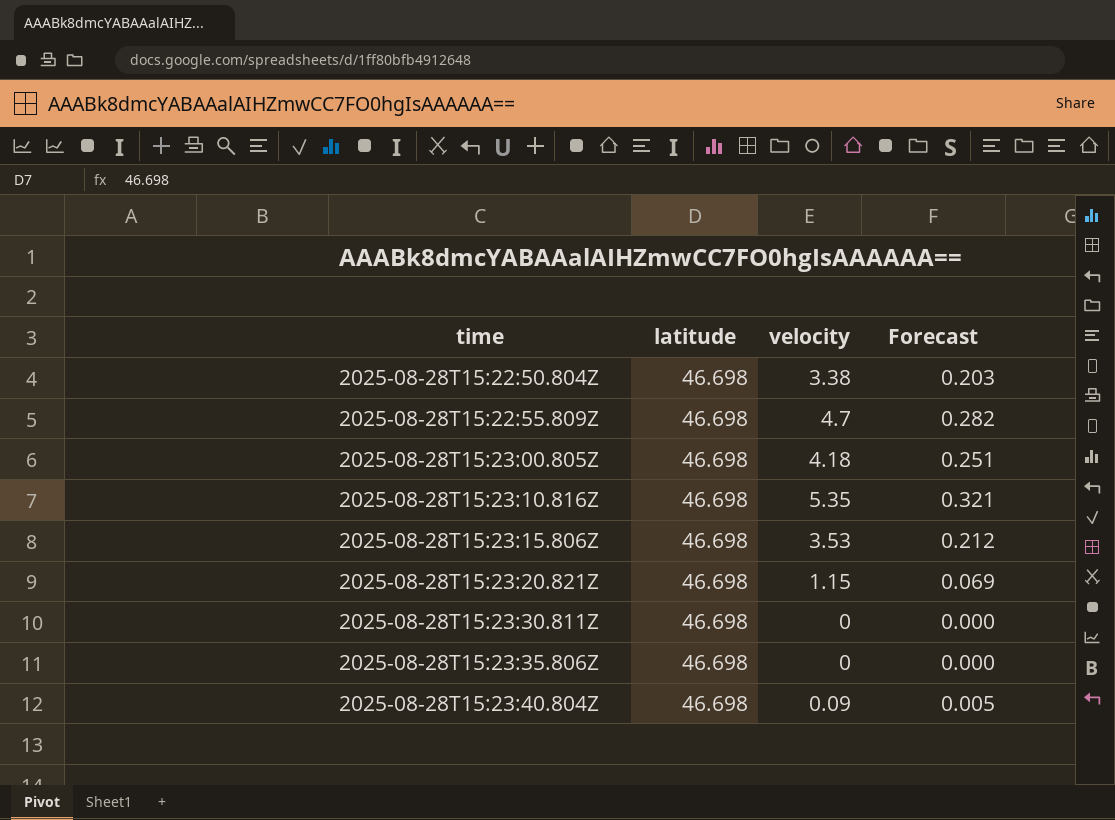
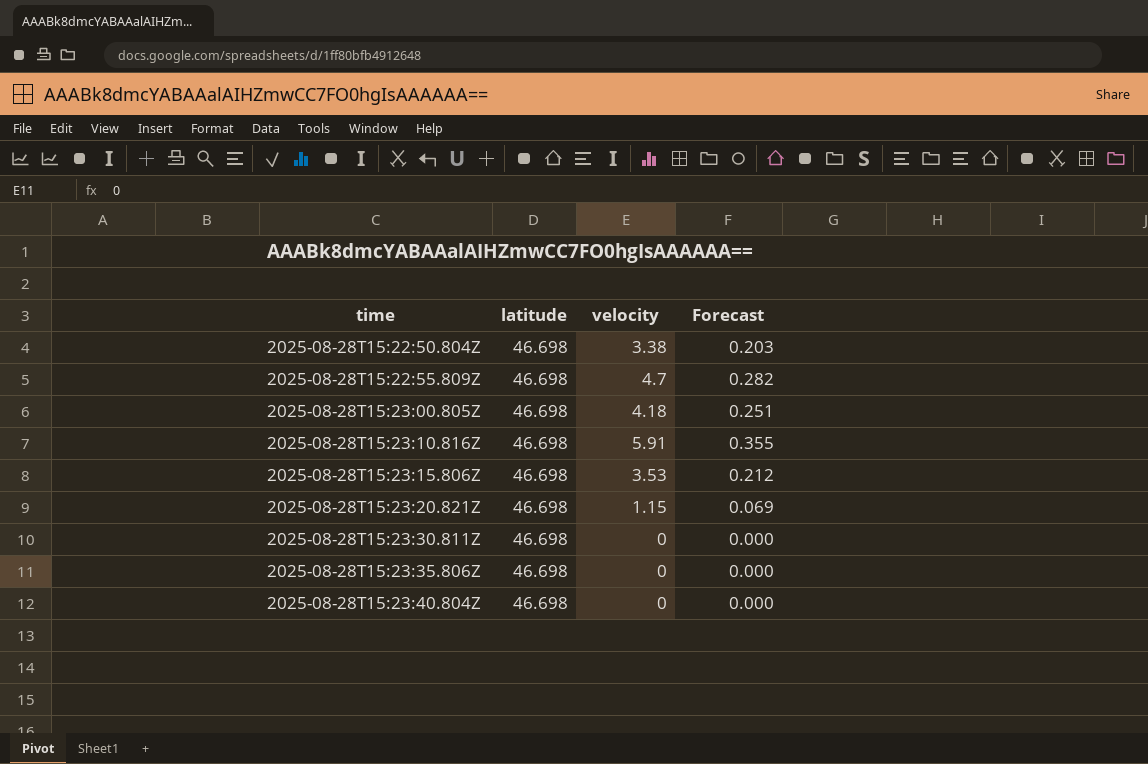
2025-08-28T15:23:10.816Z | velocity: 5.35 -> 5.91
2025-08-28T15:23:10.816Z | Forecast: 0.321 -> 0.355
2025-08-28T15:23:40.804Z | velocity: 0.09 -> 0
2025-08-28T15:23:40.804Z | Forecast: 0.005 -> 0.000

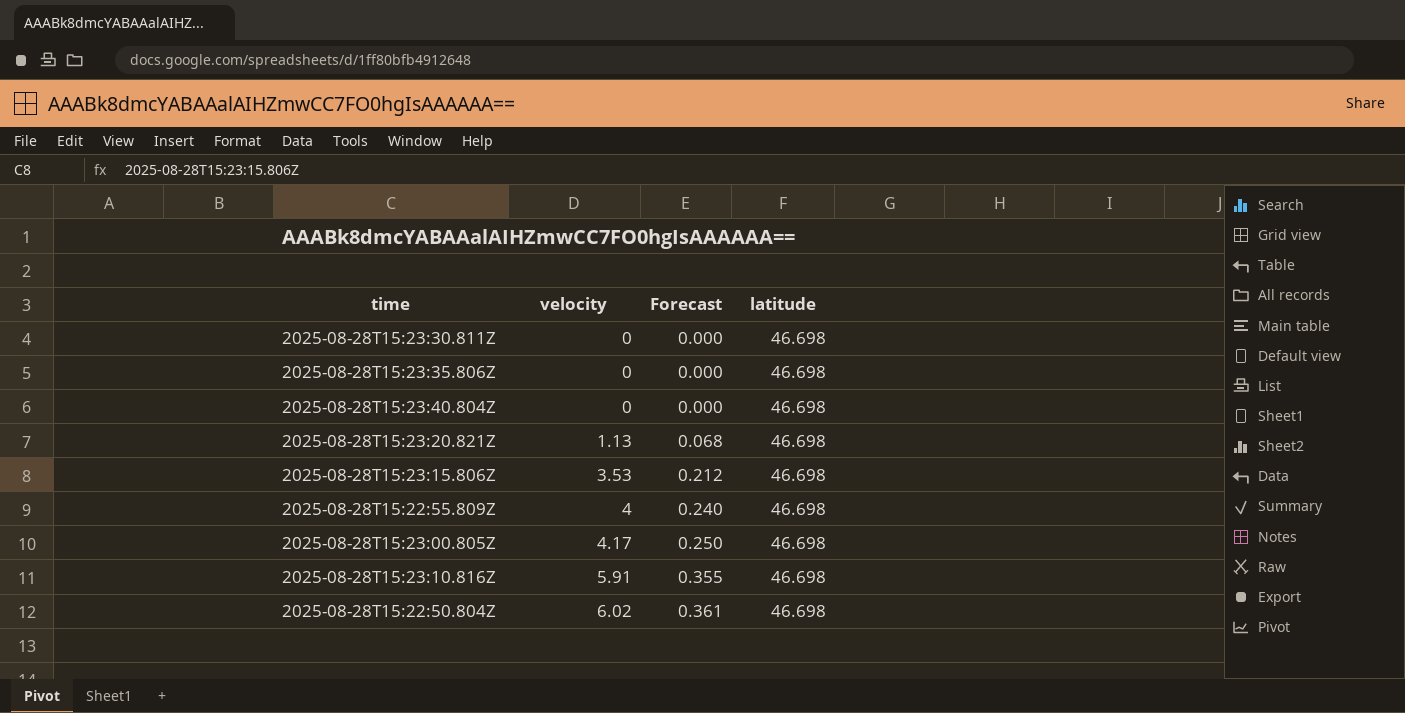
row order: time ascending -> velocity ascending
column latitude | position: 2 -> 4
2025-08-28T15:23:20.821Z | velocity: 1.15 -> 1.13
2025-08-28T15:23:20.821Z | Forecast: 0.069 -> 0.068
2025-08-28T15:22:55.809Z | velocity: 4.7 -> 4
2025-08-28T15:22:55.809Z | Forecast: 0.282 -> 0.240
2025-08-28T15:23:00.805Z | velocity: 4.18 -> 4.17
2025-08-28T15:23:00.805Z | Forecast: 0.251 -> 0.250
2025-08-28T15:22:50.804Z | velocity: 3.38 -> 6.02
2025-08-28T15:22:50.804Z | Forecast: 0.203 -> 0.361

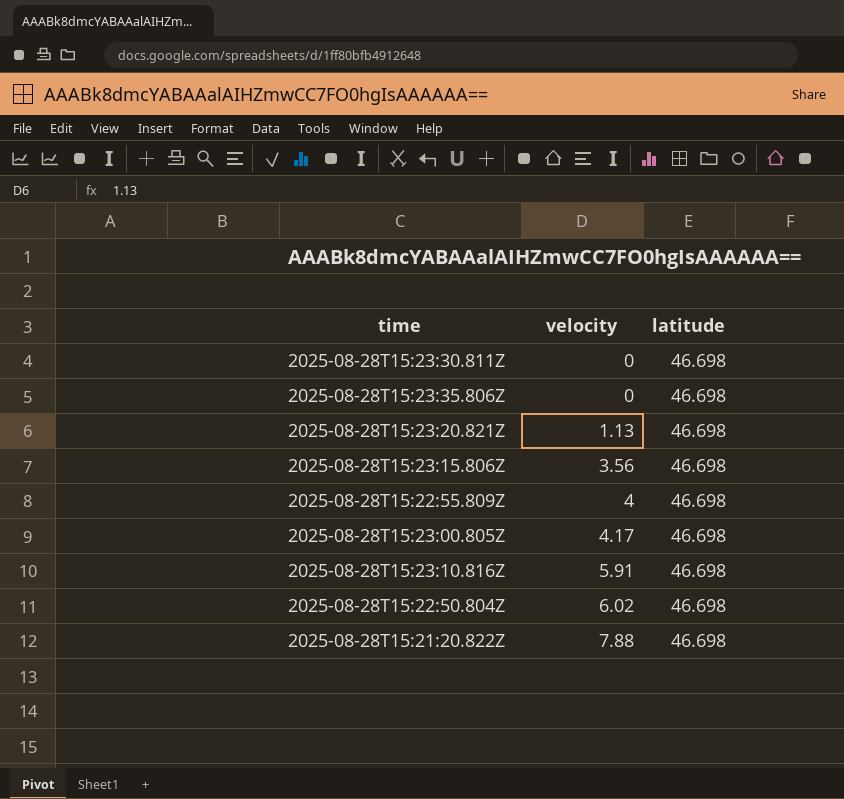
column Forecast | formula: [velocity] * 0.06 -> none
row 2025-08-28T15:23:40.804Z: 0 | 0.000 | 46.698 -> none
2025-08-28T15:23:15.806Z | velocity: 3.53 -> 3.56
row 2025-08-28T15:21:20.822Z: none -> 7.88 | 46.698

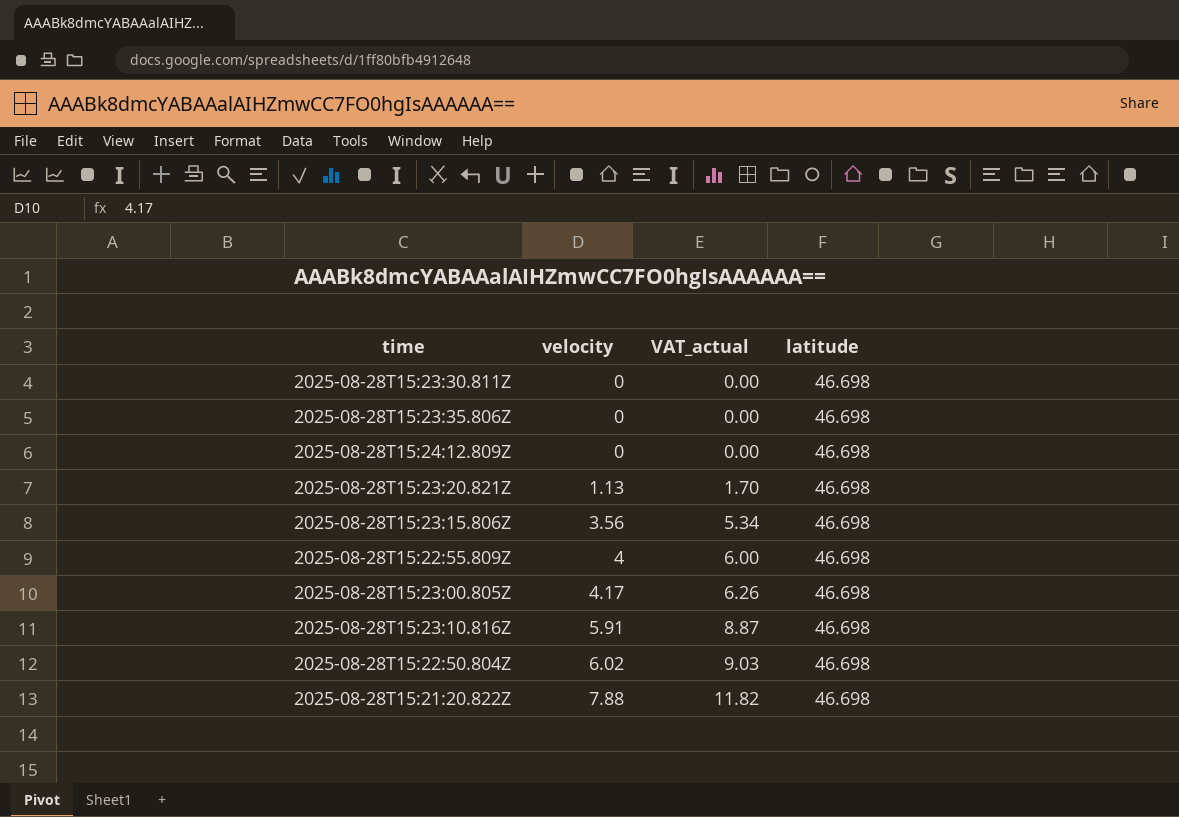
column VAT_actual | formula: none -> [velocity] * 1.5
row 2025-08-28T15:24:12.809Z: none -> 0 | 0.00 | 46.698

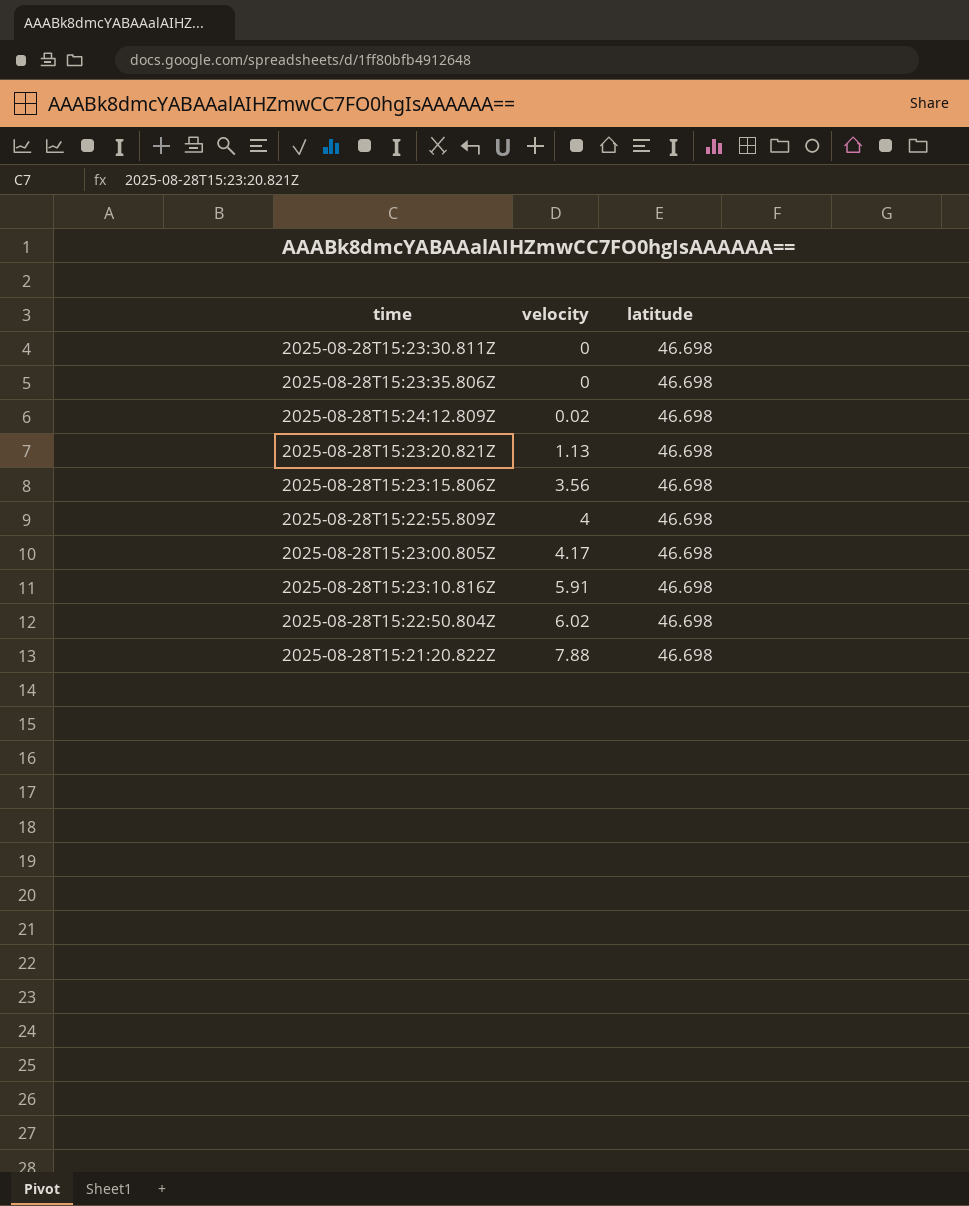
column VAT_actual | formula: [velocity] * 1.5 -> none
2025-08-28T15:24:12.809Z | velocity: 0 -> 0.02

